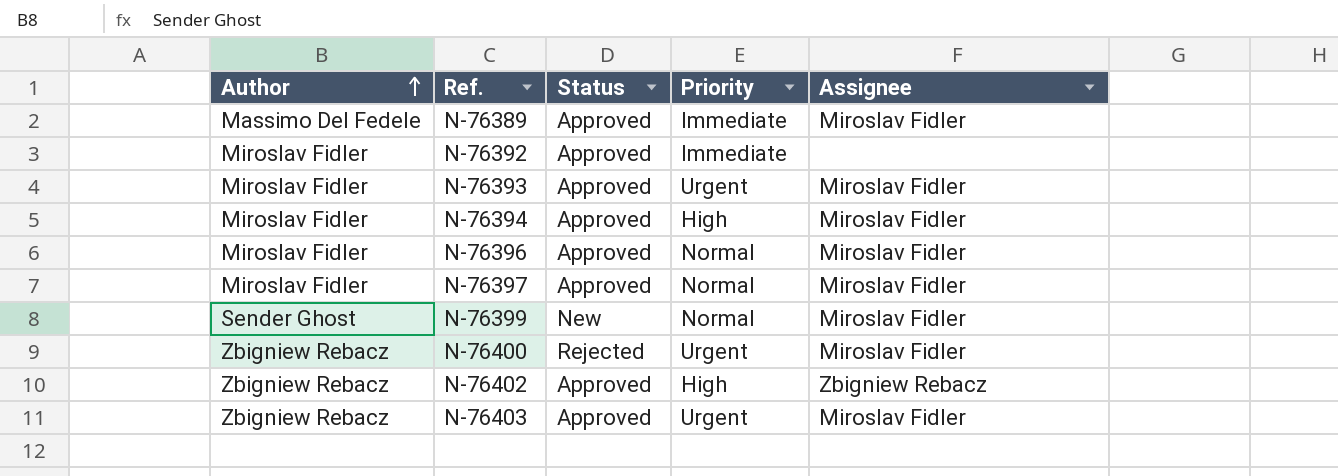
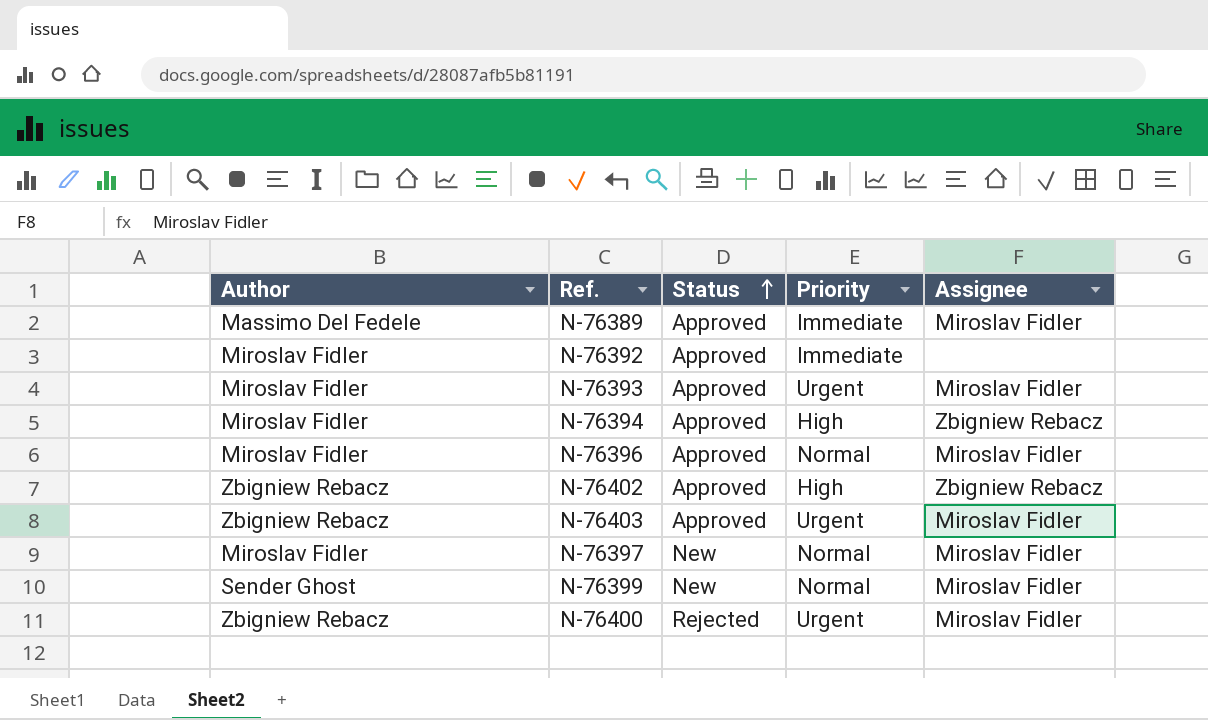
row order: Author ascending -> Status ascending
N-76394 | Assignee: Miroslav Fidler -> Zbigniew Rebacz
N-76397 | Status: Approved -> New

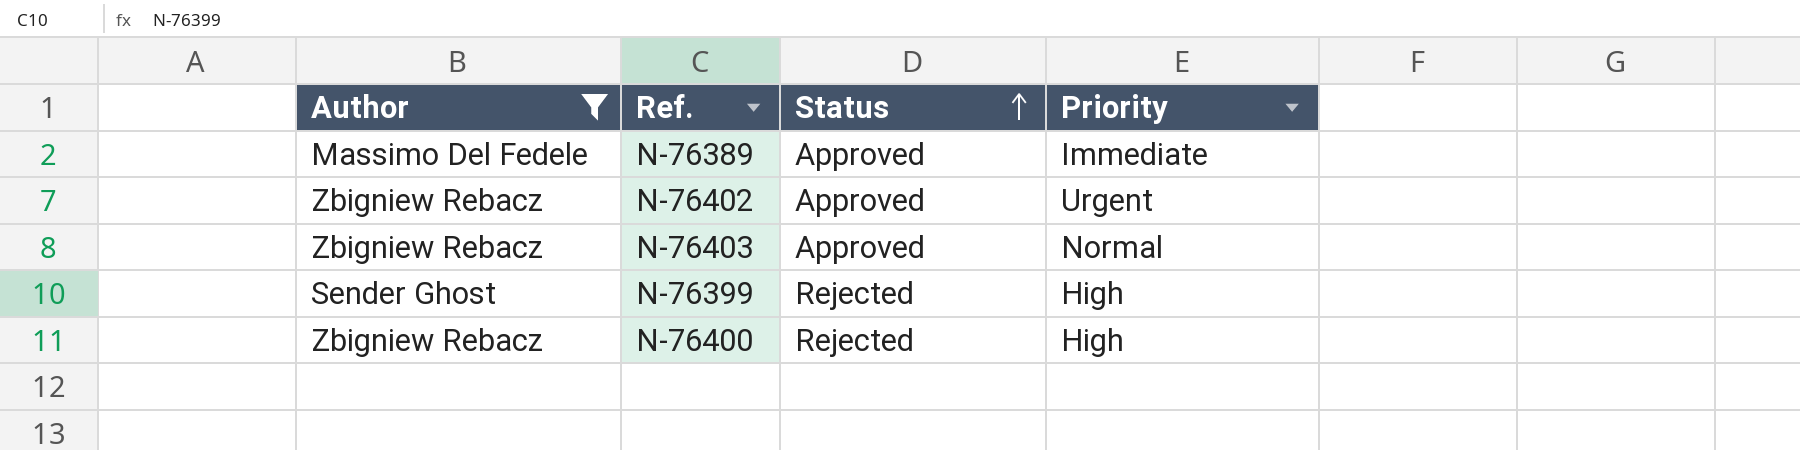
filter: none -> Author != Miroslav Fidler
column Assignee | position: 5 -> none
N-76402 | Priority: High -> Urgent
N-76403 | Priority: Urgent -> Normal
N-76399 | Status: New -> Rejected
N-76399 | Priority: Normal -> High
N-76400 | Priority: Urgent -> High

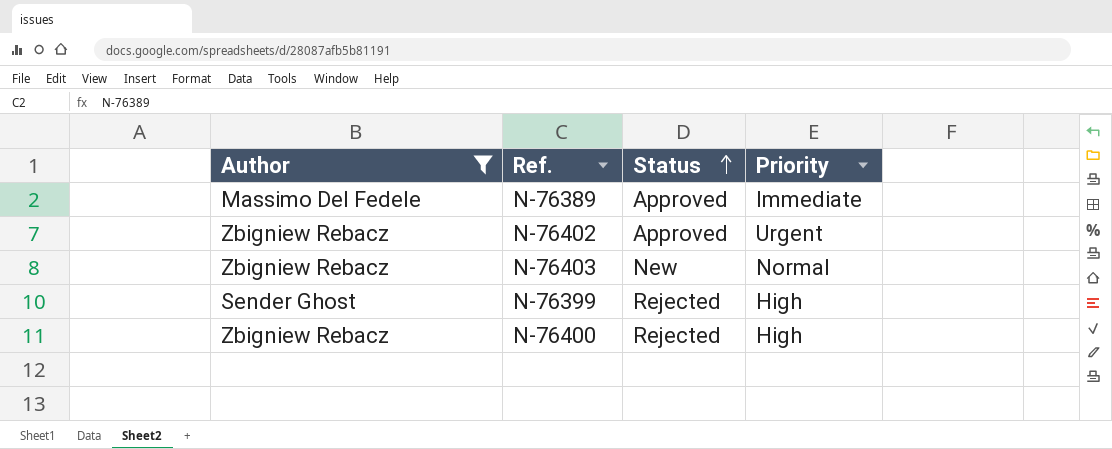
N-76403 | Status: Approved -> New

